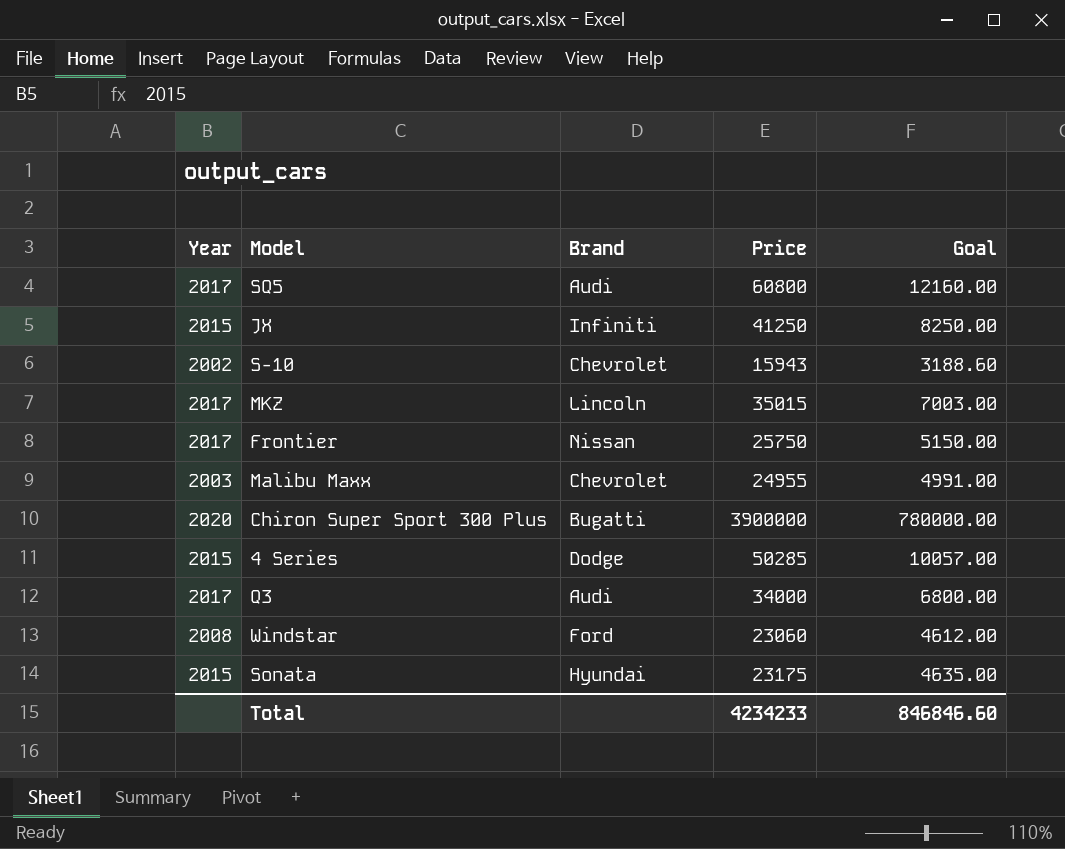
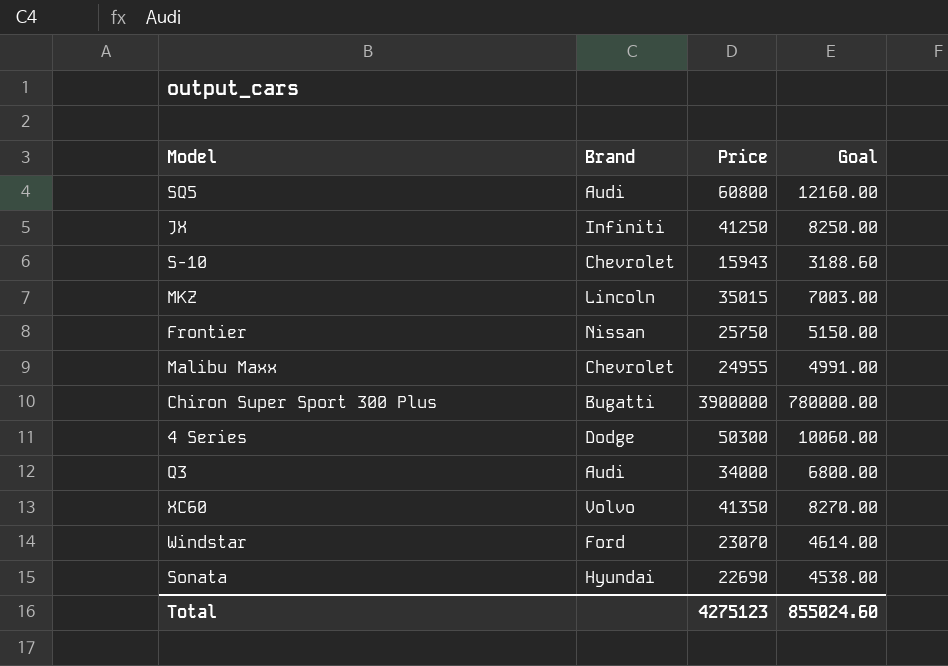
column Year | position: 1 -> none
4 Series | Price: 50285 -> 50300
4 Series | Goal: 10057.00 -> 10060.00
row XC60: none -> Volvo | 41350 | 8270.00
Windstar | Price: 23060 -> 23070
Windstar | Goal: 4612.00 -> 4614.00
Sonata | Price: 23175 -> 22690
Sonata | Goal: 4635.00 -> 4538.00
Total | Price: 4234233 -> 4275123
Total | Goal: 846846.60 -> 855024.60

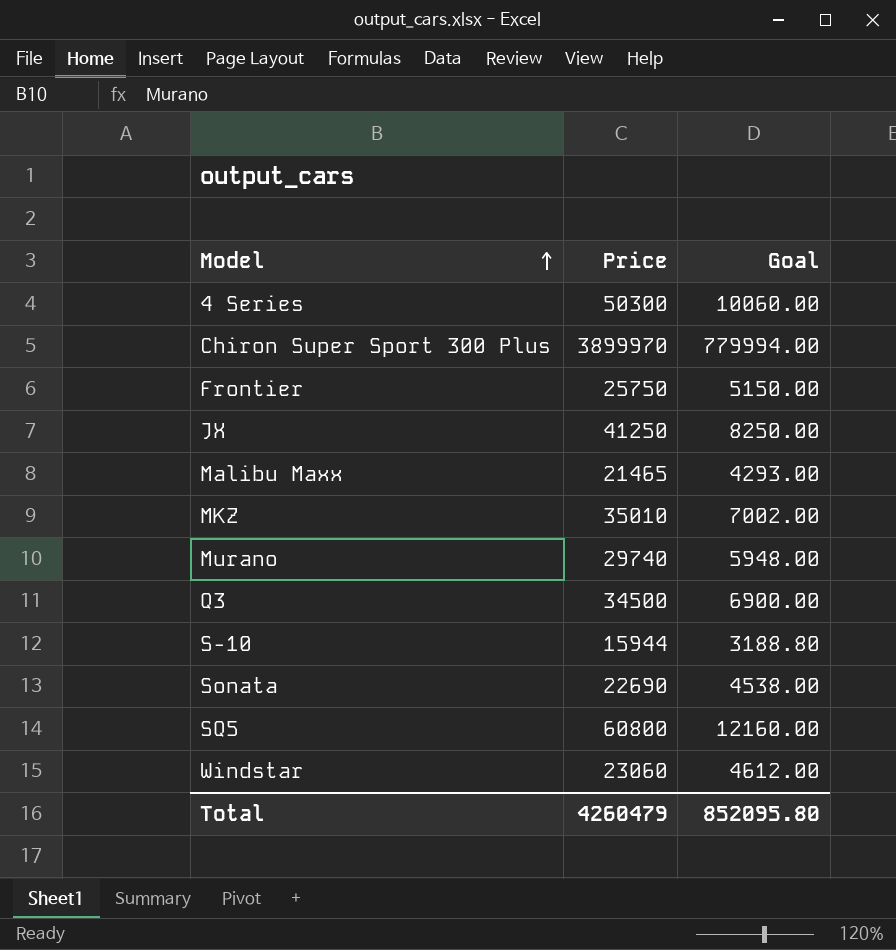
row order: none -> Model ascending
column Brand | position: 2 -> none
row XC60: Volvo | 41350 | 8270.00 -> none
Chiron Super Sport 300 Plus | Price: 3900000 -> 3899970
Chiron Super Sport 300 Plus | Goal: 780000.00 -> 779994.00
Malibu Maxx | Price: 24955 -> 21465
Malibu Maxx | Goal: 4991.00 -> 4293.00
MKZ | Price: 35015 -> 35010
MKZ | Goal: 7003.00 -> 7002.00
row Murano: none -> 29740 | 5948.00
Q3 | Price: 34000 -> 34500
Q3 | Goal: 6800.00 -> 6900.00
S-10 | Price: 15943 -> 15944
S-10 | Goal: 3188.60 -> 3188.80
Windstar | Price: 23070 -> 23060
Windstar | Goal: 4614.00 -> 4612.00
Total | Price: 4275123 -> 4260479
Total | Goal: 855024.60 -> 852095.80

